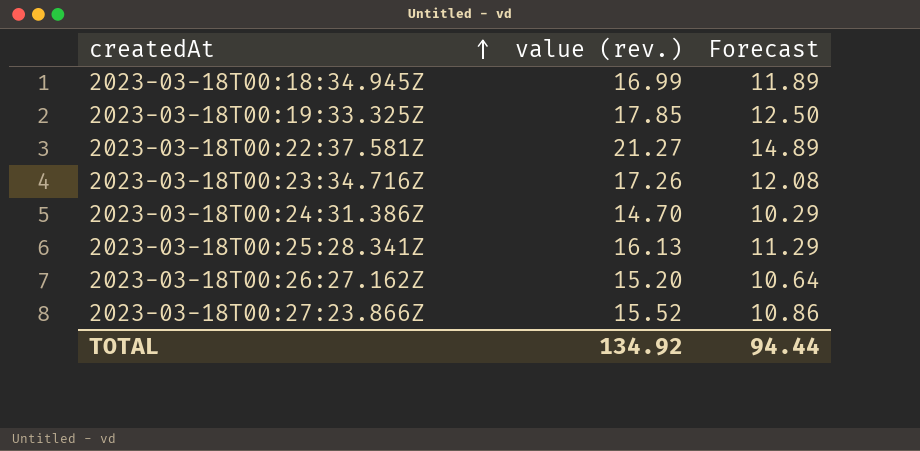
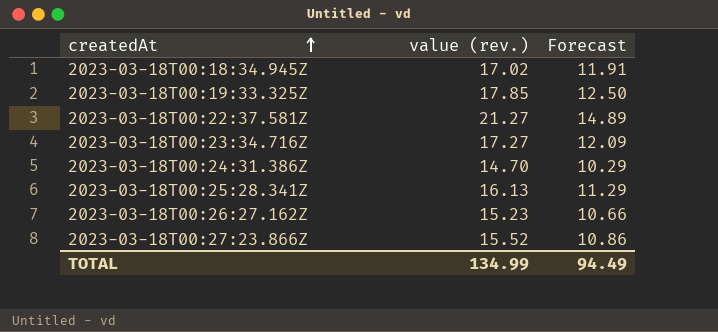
2023-03-18T00:18:34.945Z | value (rev.): 16.99 -> 17.02
2023-03-18T00:18:34.945Z | Forecast: 11.89 -> 11.91
2023-03-18T00:23:34.716Z | value (rev.): 17.26 -> 17.27
2023-03-18T00:23:34.716Z | Forecast: 12.08 -> 12.09
2023-03-18T00:26:27.162Z | value (rev.): 15.20 -> 15.23
2023-03-18T00:26:27.162Z | Forecast: 10.64 -> 10.66
TOTAL | value (rev.): 134.92 -> 134.99
TOTAL | Forecast: 94.44 -> 94.49

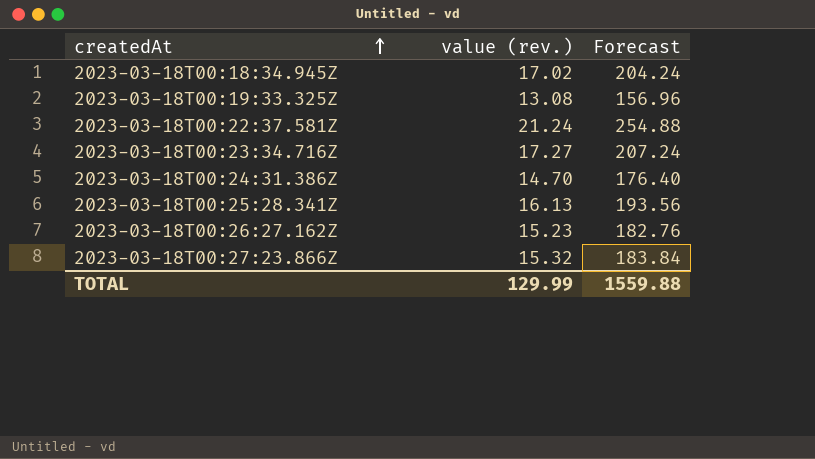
column Forecast | formula: [value (rev.)] * 0.7 -> [value (rev.)] * 12
2023-03-18T00:19:33.325Z | value (rev.): 17.85 -> 13.08
2023-03-18T00:22:37.581Z | value (rev.): 21.27 -> 21.24
2023-03-18T00:27:23.866Z | value (rev.): 15.52 -> 15.32
TOTAL | value (rev.): 134.99 -> 129.99
TOTAL | Forecast: 94.49 -> 1559.88

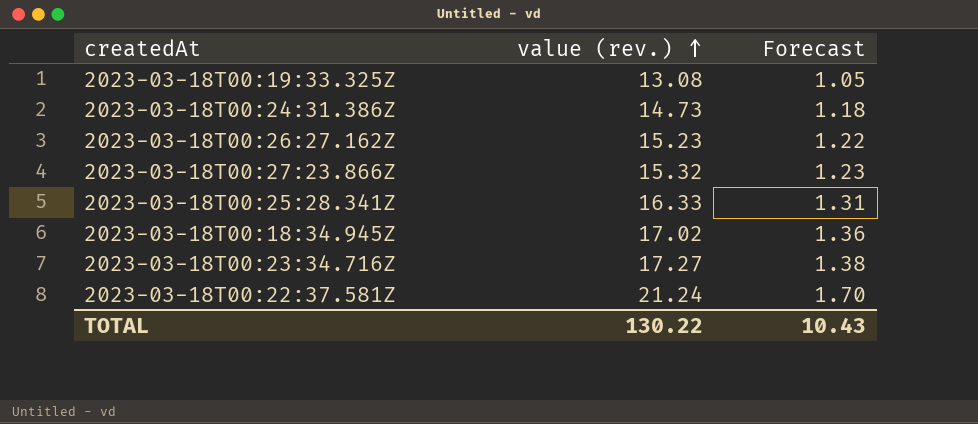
row order: createdAt ascending -> value (rev.) ascending
column Forecast | formula: [value (rev.)] * 12 -> [value (rev.)] * 0.08
2023-03-18T00:24:31.386Z | value (rev.): 14.70 -> 14.73
2023-03-18T00:25:28.341Z | value (rev.): 16.13 -> 16.33
TOTAL | value (rev.): 129.99 -> 130.22
TOTAL | Forecast: 1559.88 -> 10.43

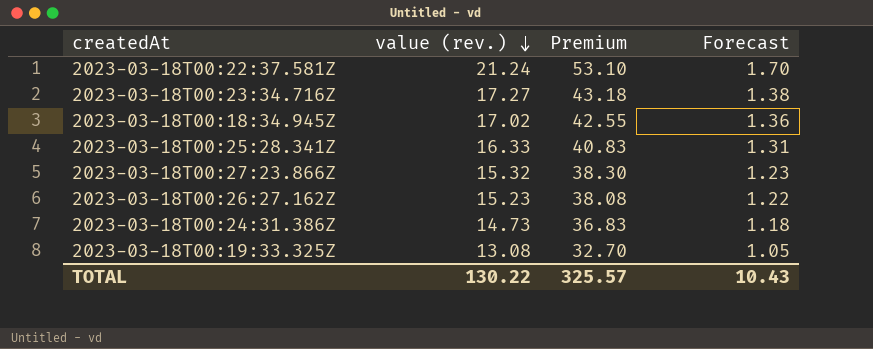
row order: value (rev.) ascending -> value (rev.) descending
column Premium | formula: none -> [value (rev.)] * 2.5

